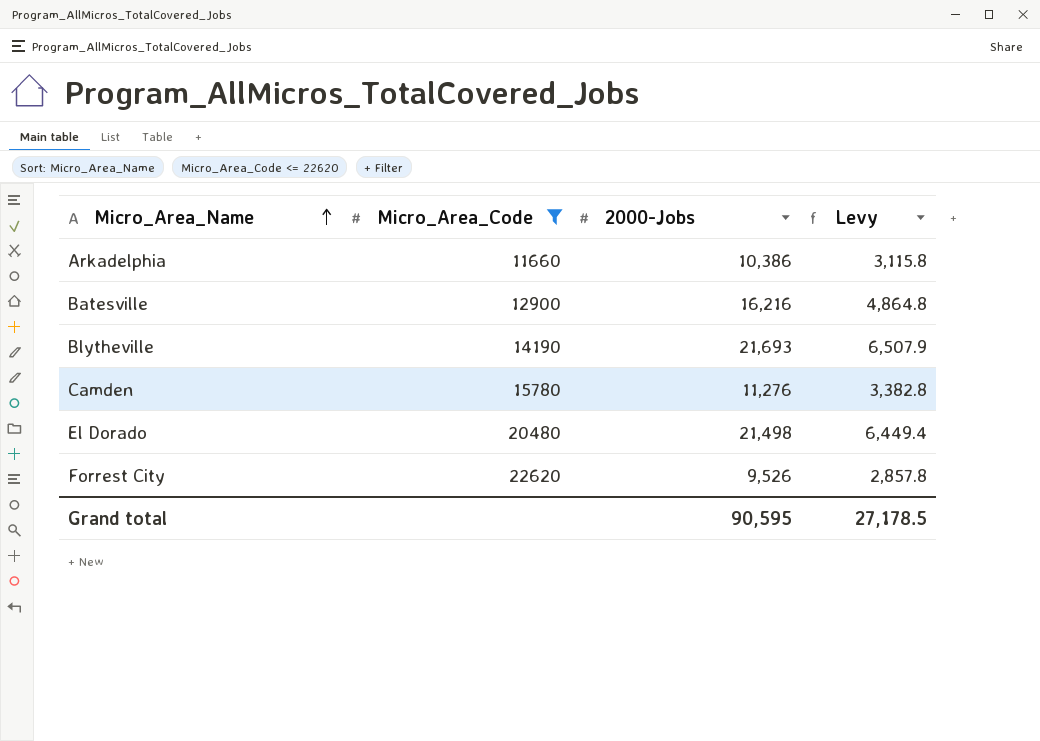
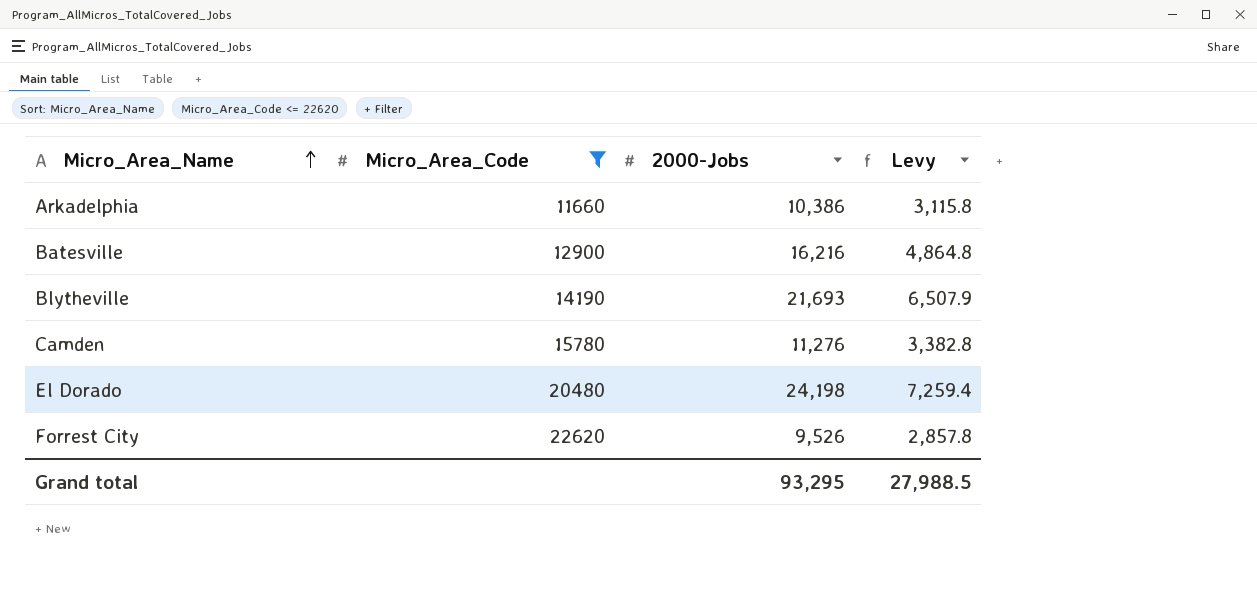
El Dorado | 2000-Jobs: 21,498 -> 24,198
El Dorado | Levy: 6,449.4 -> 7,259.4
Grand total | 2000-Jobs: 90,595 -> 93,295
Grand total | Levy: 27,178.5 -> 27,988.5

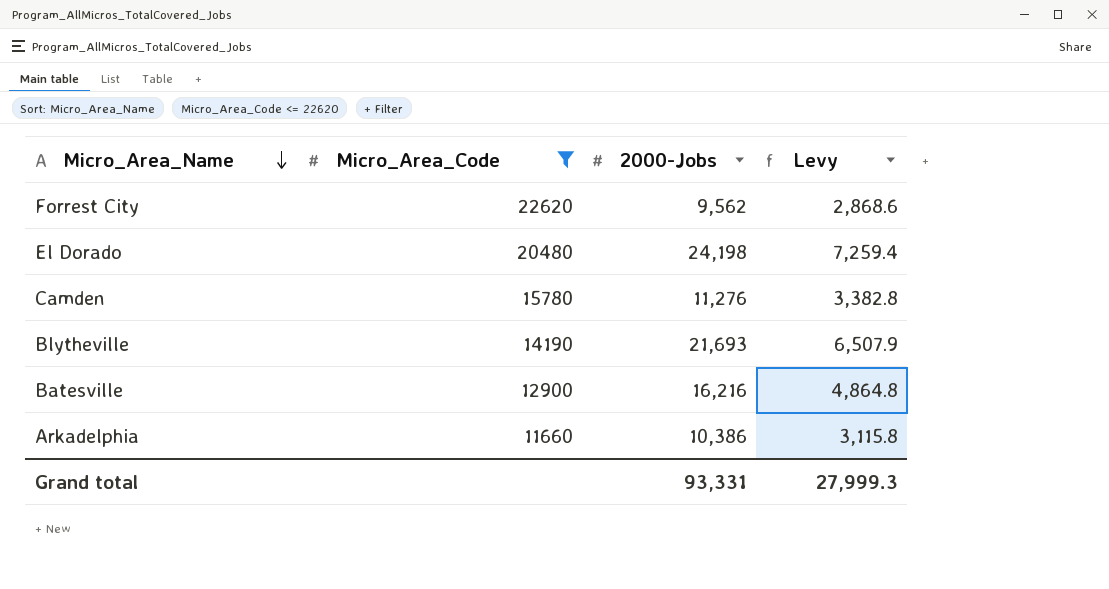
row order: Micro_Area_Name ascending -> Micro_Area_Name descending
Forrest City | 2000-Jobs: 9,526 -> 9,562
Forrest City | Levy: 2,857.8 -> 2,868.6
Grand total | 2000-Jobs: 93,295 -> 93,331
Grand total | Levy: 27,988.5 -> 27,999.3

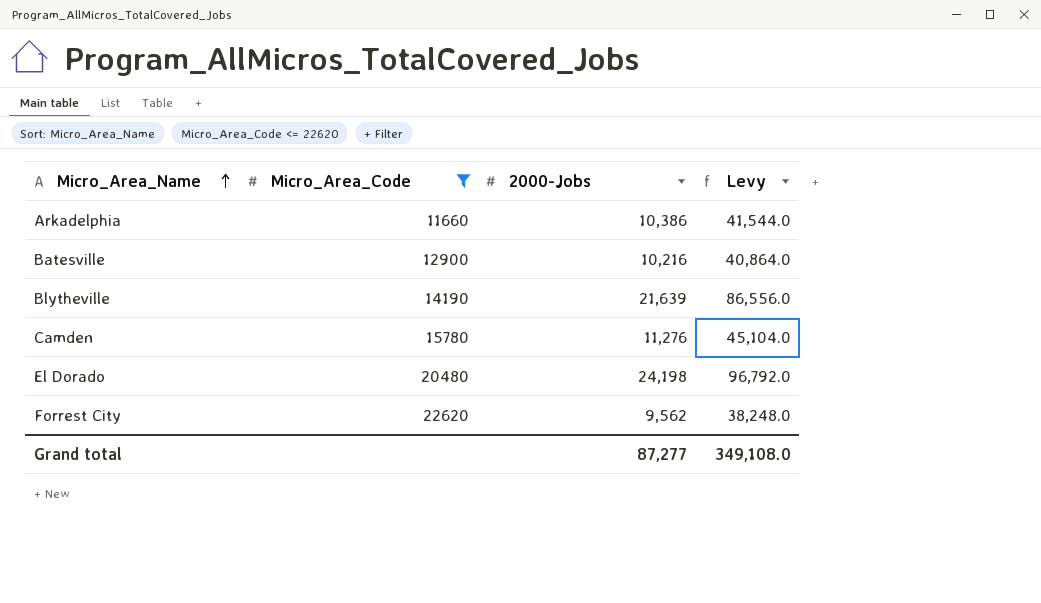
row order: Micro_Area_Name descending -> Micro_Area_Name ascending
column Levy | formula: [2000-Jobs] * 0.3 -> [2000-Jobs] * 4
Batesville | 2000-Jobs: 16,216 -> 10,216
Blytheville | 2000-Jobs: 21,693 -> 21,639
Grand total | 2000-Jobs: 93,331 -> 87,277
Grand total | Levy: 27,999.3 -> 349,108.0

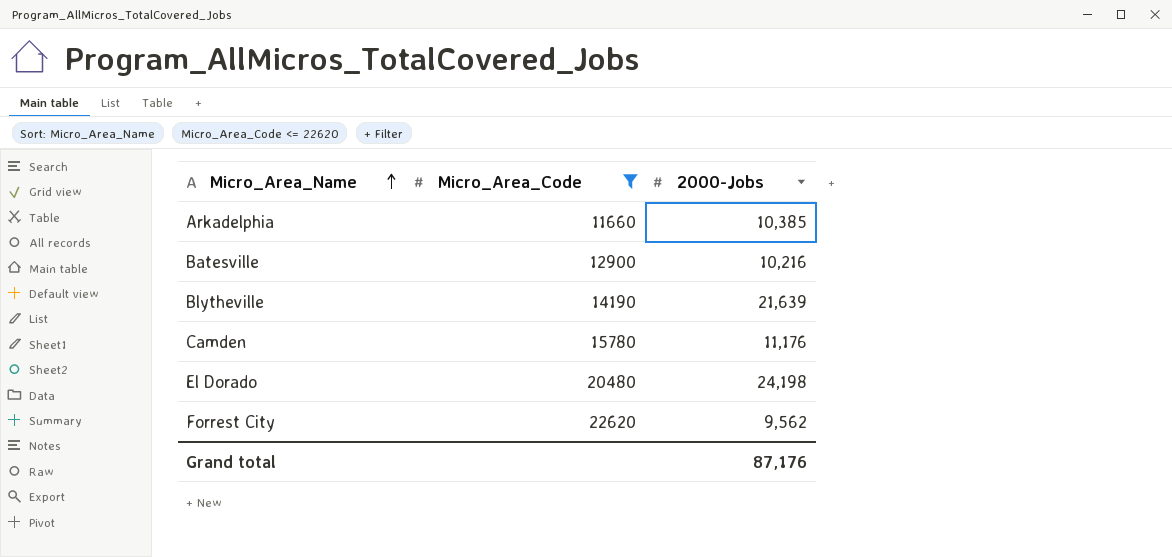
column Levy | formula: [2000-Jobs] * 4 -> none
Arkadelphia | 2000-Jobs: 10,386 -> 10,385
Camden | 2000-Jobs: 11,276 -> 11,176
Grand total | 2000-Jobs: 87,277 -> 87,176

